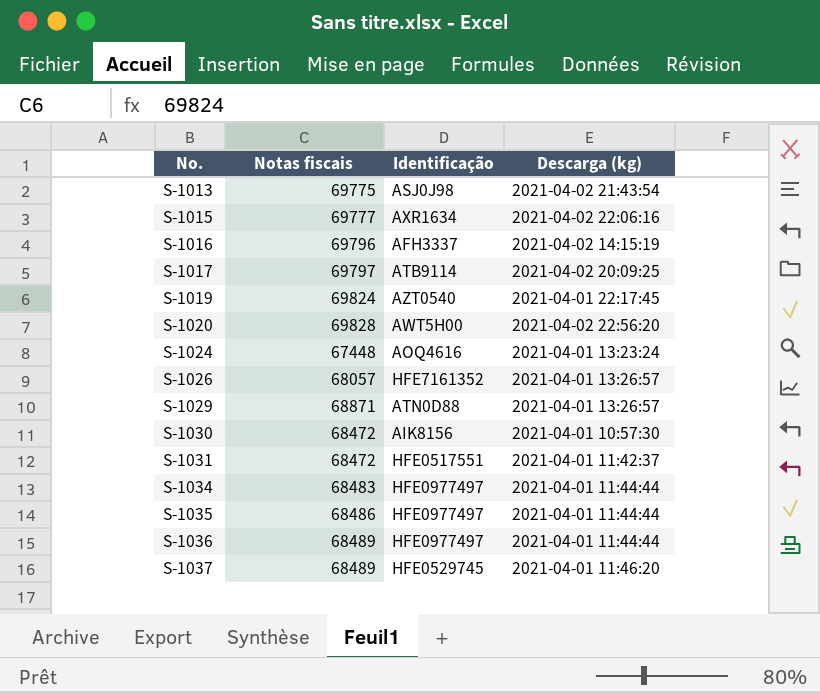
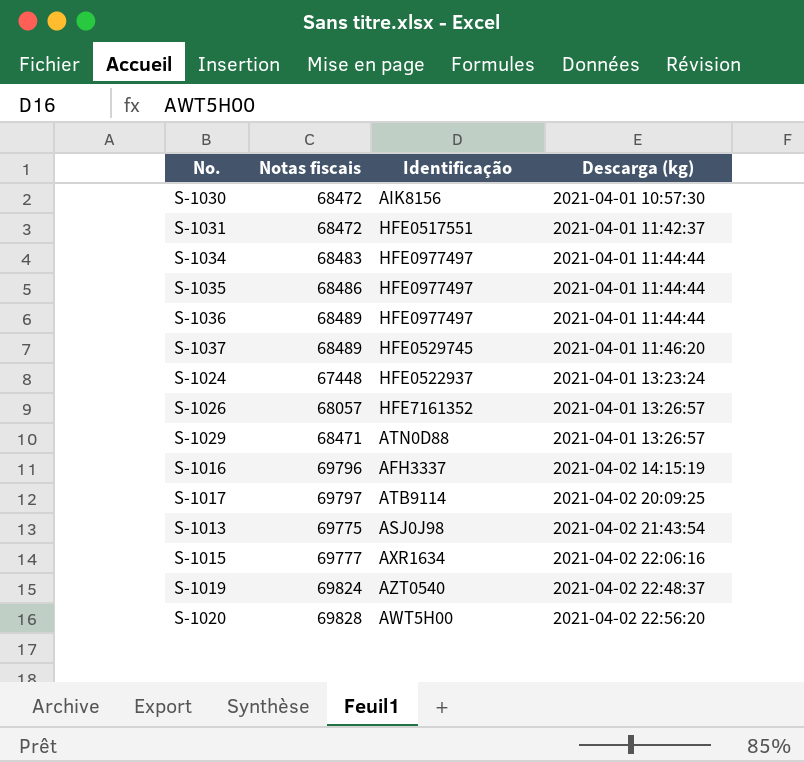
row order: No. ascending -> Descarga (kg) ascending
S-1024 | Identificação: AOQ4616 -> HFE0522937
S-1029 | Notas fiscais: 68871 -> 68471
S-1019 | Descarga (kg): 2021-04-01 22:17:45 -> 2021-04-02 22:48:37

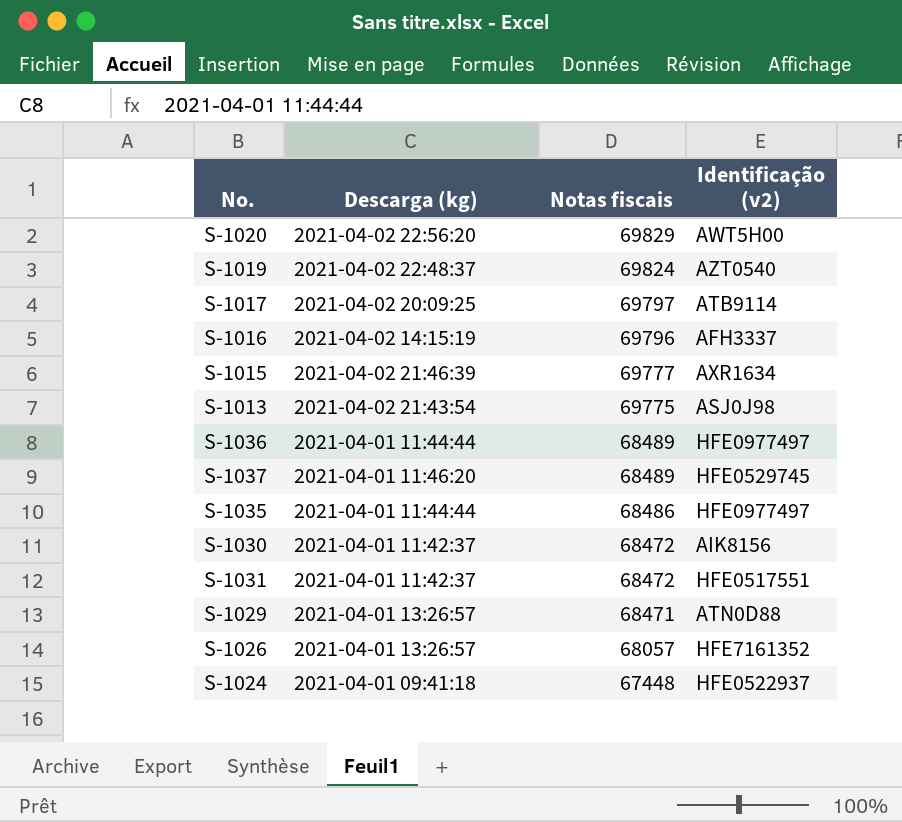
row order: Descarga (kg) ascending -> Notas fiscais descending
column Descarga (kg) | position: 4 -> 2
column name: Identificação -> Identificação (v2)
row S-1034: 68483 | HFE0977497 | 2021-04-01 11:44:44 -> none
S-1020 | Notas fiscais: 69828 -> 69829
S-1015 | Descarga (kg): 2021-04-02 22:06:16 -> 2021-04-02 21:46:39
S-1030 | Descarga (kg): 2021-04-01 10:57:30 -> 2021-04-01 11:42:37
S-1024 | Descarga (kg): 2021-04-01 13:23:24 -> 2021-04-01 09:41:18

